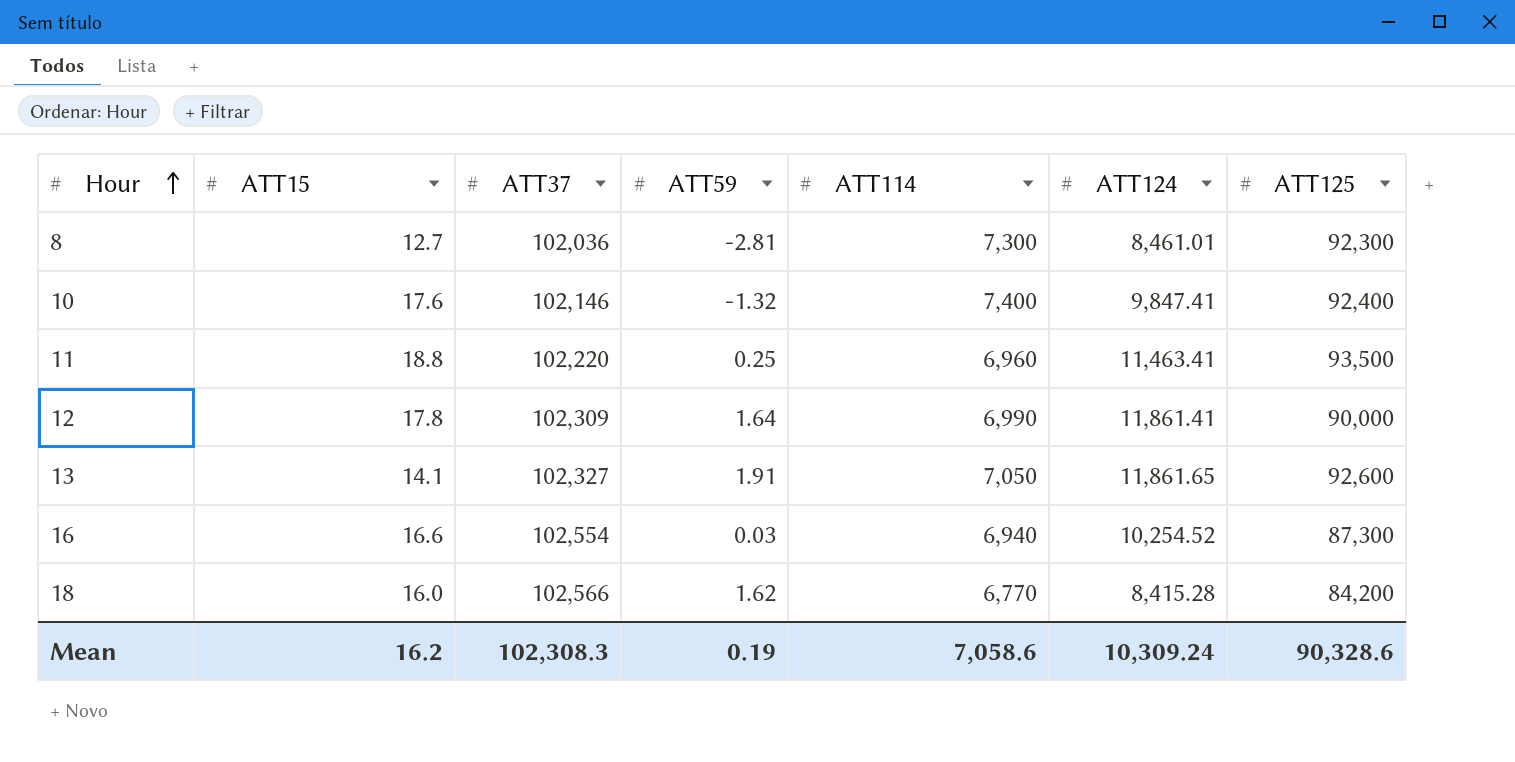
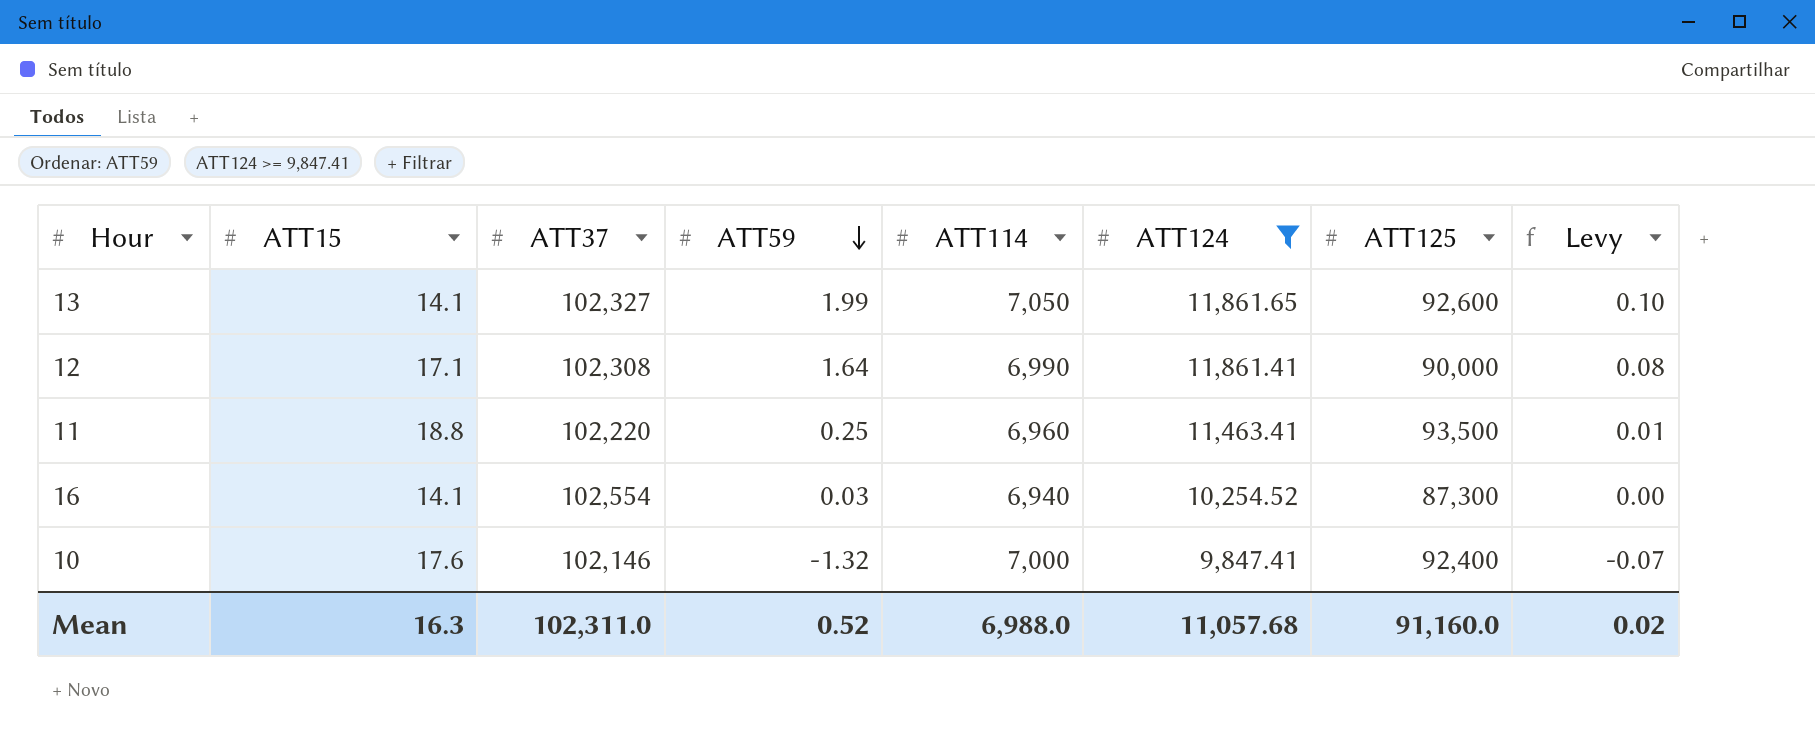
filter: none -> ATT124 >= 9,847.41
row order: Hour ascending -> ATT59 descending
column Levy | formula: none -> [ATT59] * 0.05
13 | ATT59: 1.91 -> 1.99
12 | ATT15: 17.8 -> 17.1
12 | ATT37: 102,309 -> 102,308
16 | ATT15: 16.6 -> 14.1
10 | ATT114: 7,400 -> 7,000
Mean | ATT15: 16.2 -> 16.3
Mean | ATT37: 102,308.3 -> 102,311.0
Mean | ATT59: 0.19 -> 0.52
Mean | ATT114: 7,058.6 -> 6,988.0
Mean | ATT124: 10,309.24 -> 11,057.68
Mean | ATT125: 90,328.6 -> 91,160.0

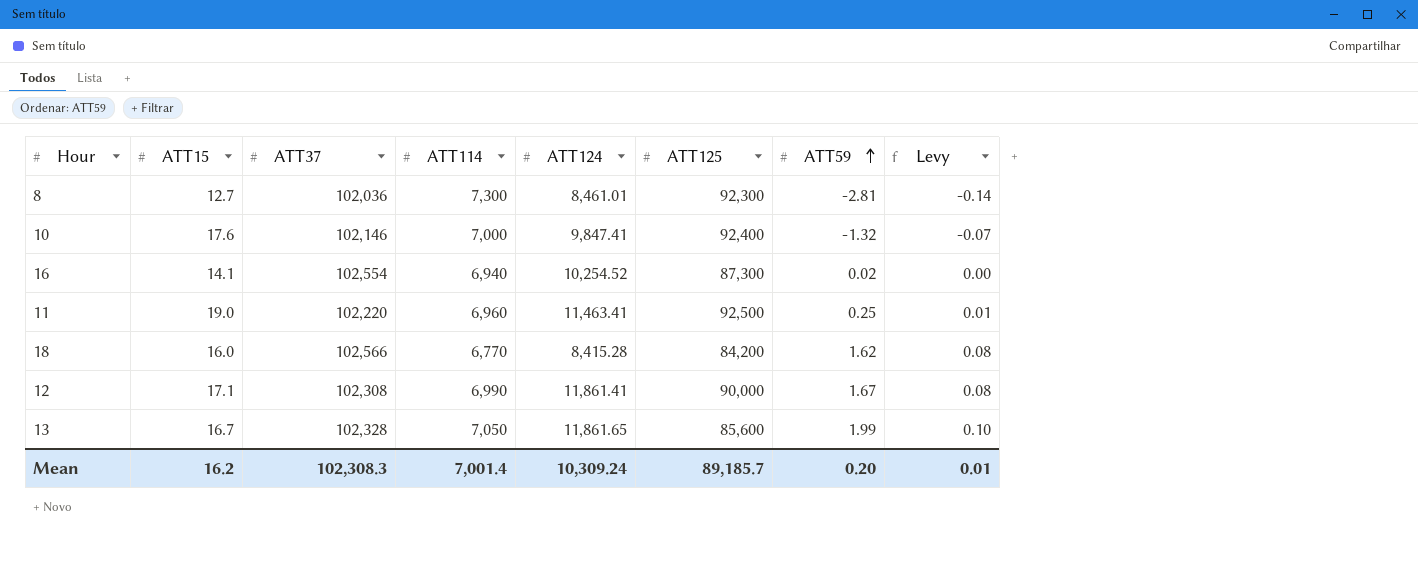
filter: ATT124 >= 9,847.41 -> none
row order: ATT59 descending -> ATT59 ascending
column ATT59 | position: 4 -> 7
16 | ATT59: 0.03 -> 0.02
11 | ATT15: 18.8 -> 19.0
11 | ATT125: 93,500 -> 92,500
12 | ATT59: 1.64 -> 1.67
13 | ATT15: 14.1 -> 16.7
13 | ATT37: 102,327 -> 102,328
13 | ATT125: 92,600 -> 85,600
Mean | ATT15: 16.3 -> 16.2
Mean | ATT37: 102,311.0 -> 102,308.3
Mean | ATT114: 6,988.0 -> 7,001.4
Mean | ATT124: 11,057.68 -> 10,309.24
Mean | ATT125: 91,160.0 -> 89,185.7
Mean | ATT59: 0.52 -> 0.20
Mean | Levy: 0.02 -> 0.01

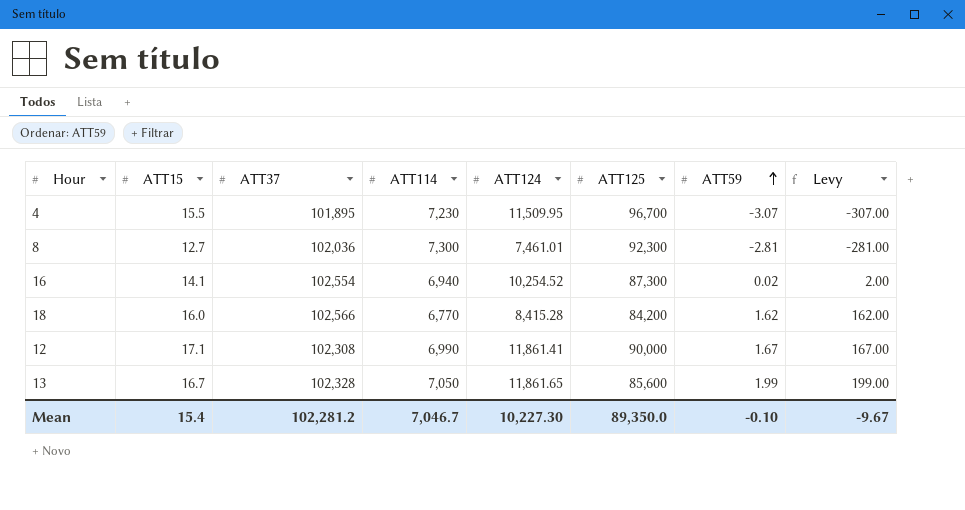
column Levy | formula: [ATT59] * 0.05 -> [ATT59] * 100
row 10: 17.6 | 102,146 | 7,000 | 9,847.41 | 92,400 | -1.32 | -0.07 -> none
row 11: 19.0 | 102,220 | 6,960 | 11,463.41 | 92,500 | 0.25 | 0.01 -> none
row 4: none -> 15.5 | 101,895 | 7,230 | 11,509.95 | 96,700 | -3.07 | -307.00
8 | ATT124: 8,461.01 -> 7,461.01
Mean | ATT15: 16.2 -> 15.4
Mean | ATT37: 102,308.3 -> 102,281.2
Mean | ATT114: 7,001.4 -> 7,046.7
Mean | ATT124: 10,309.24 -> 10,227.30
Mean | ATT125: 89,185.7 -> 89,350.0
Mean | ATT59: 0.20 -> -0.10
Mean | Levy: 0.01 -> -9.67

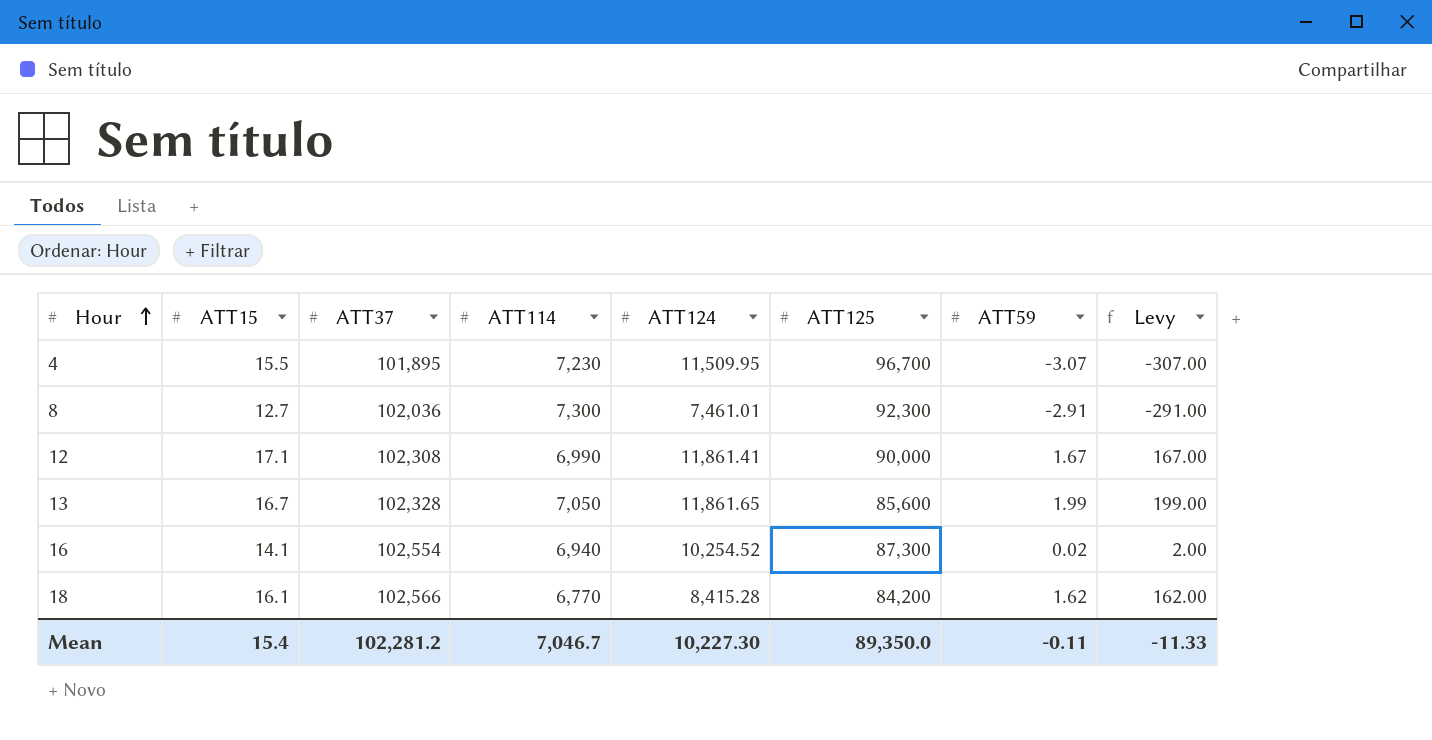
row order: ATT59 ascending -> Hour ascending
8 | ATT59: -2.81 -> -2.91
8 | Levy: -281.00 -> -291.00
18 | ATT15: 16.0 -> 16.1
Mean | ATT59: -0.10 -> -0.11
Mean | Levy: -9.67 -> -11.33

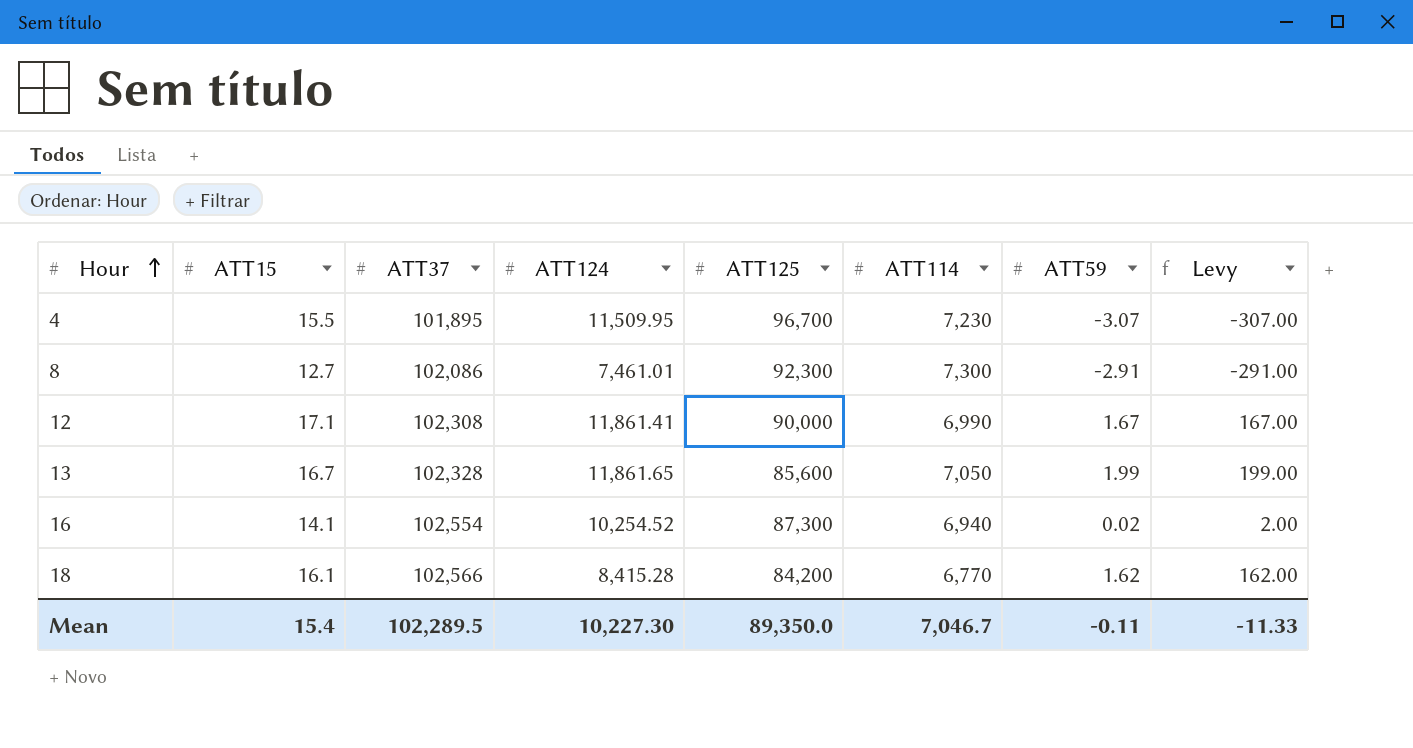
column ATT114 | position: 4 -> 6
8 | ATT37: 102,036 -> 102,086
Mean | ATT37: 102,281.2 -> 102,289.5

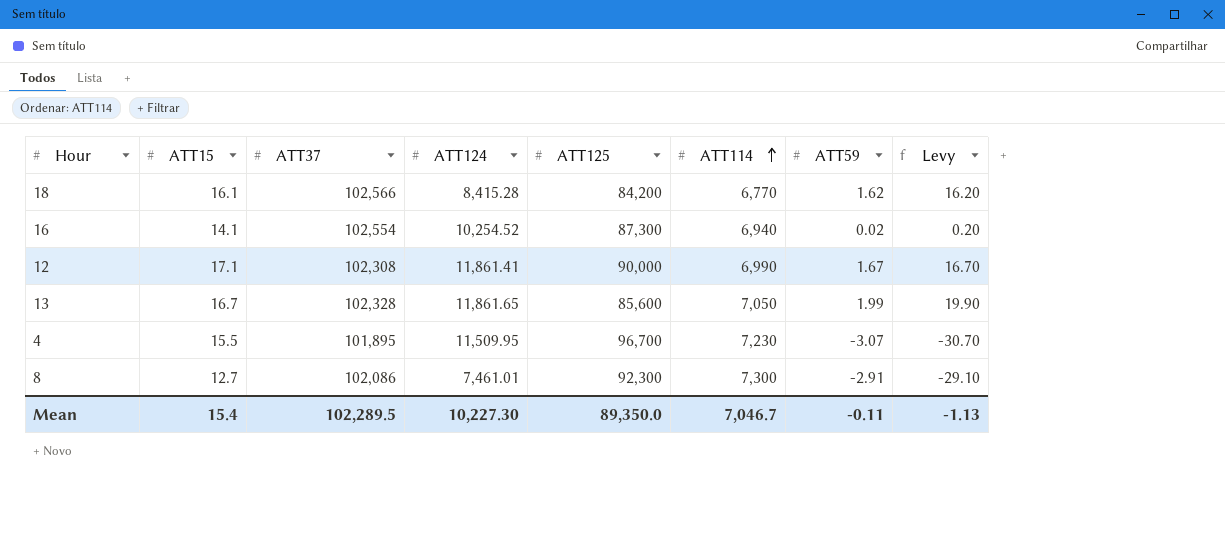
row order: Hour ascending -> ATT114 ascending
column Levy | formula: [ATT59] * 100 -> [ATT59] * 10
Mean | Levy: -11.33 -> -1.13

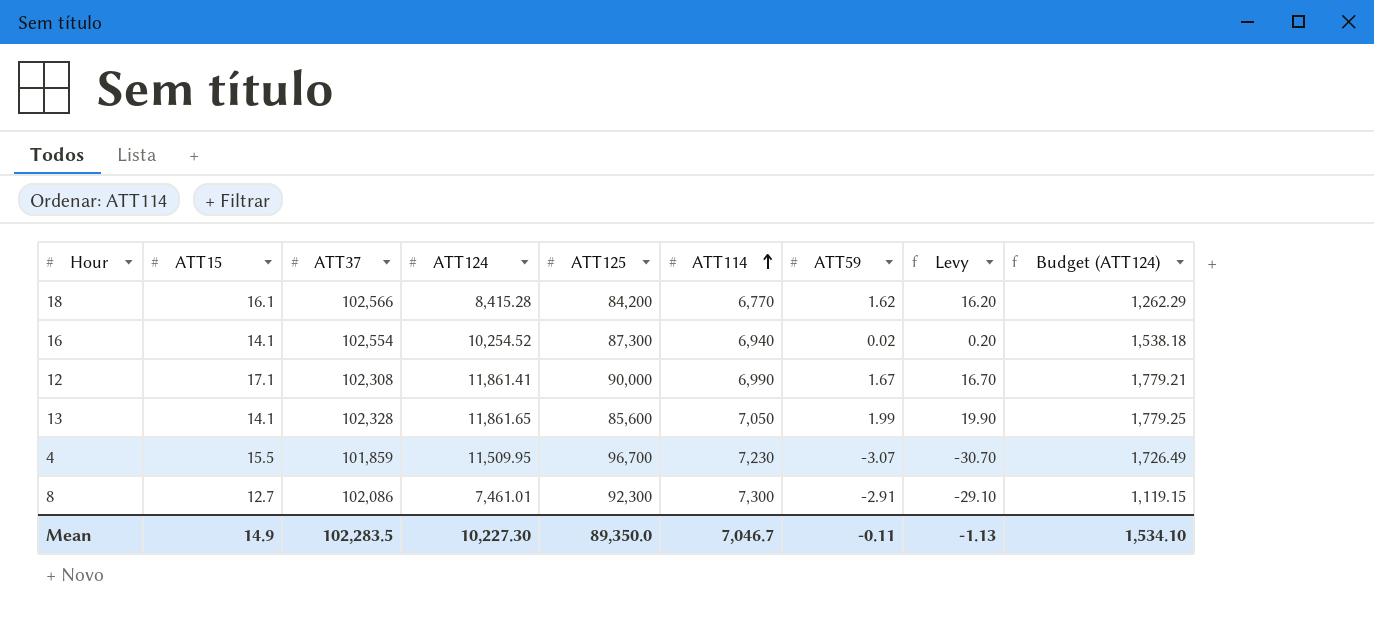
column Budget (ATT124) | formula: none -> [ATT124] * 0.15
13 | ATT15: 16.7 -> 14.1
4 | ATT37: 101,895 -> 101,859
Mean | ATT15: 15.4 -> 14.9
Mean | ATT37: 102,289.5 -> 102,283.5

